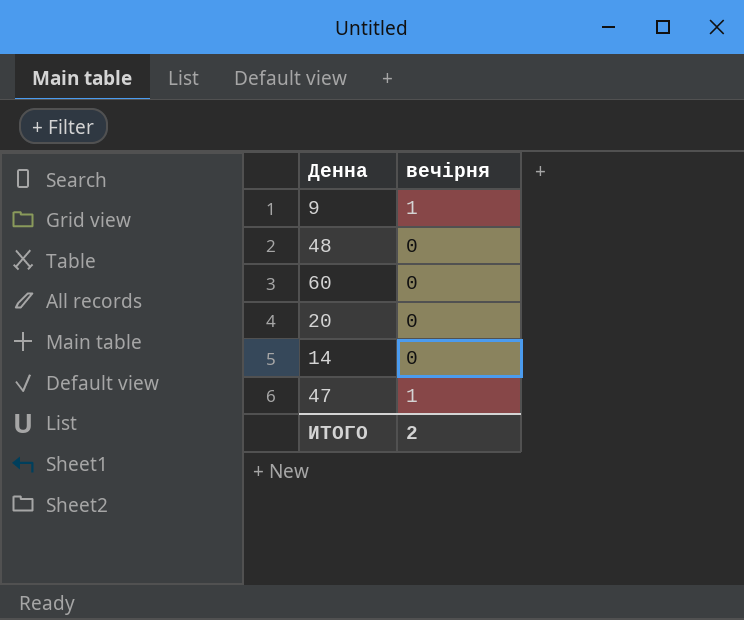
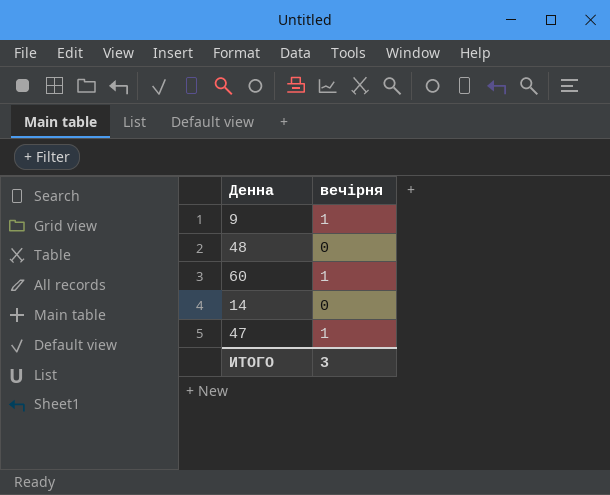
row 20: 0 -> none
60 | вечірня: 0 -> 1
ИТОГО | вечірня: 2 -> 3

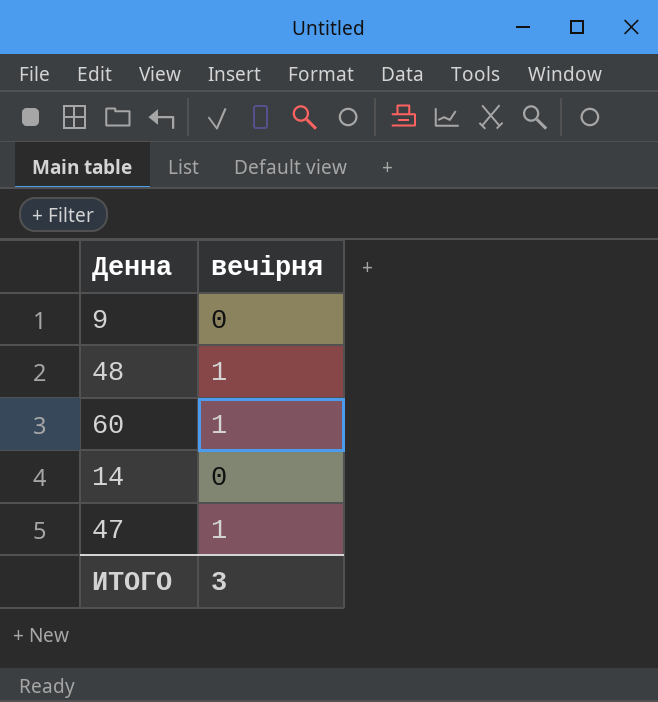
9 | вечірня: 1 -> 0
48 | вечірня: 0 -> 1

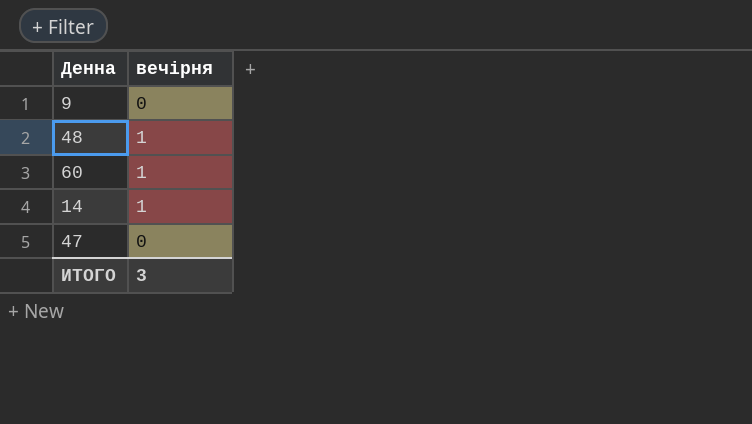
14 | вечірня: 0 -> 1
47 | вечірня: 1 -> 0

